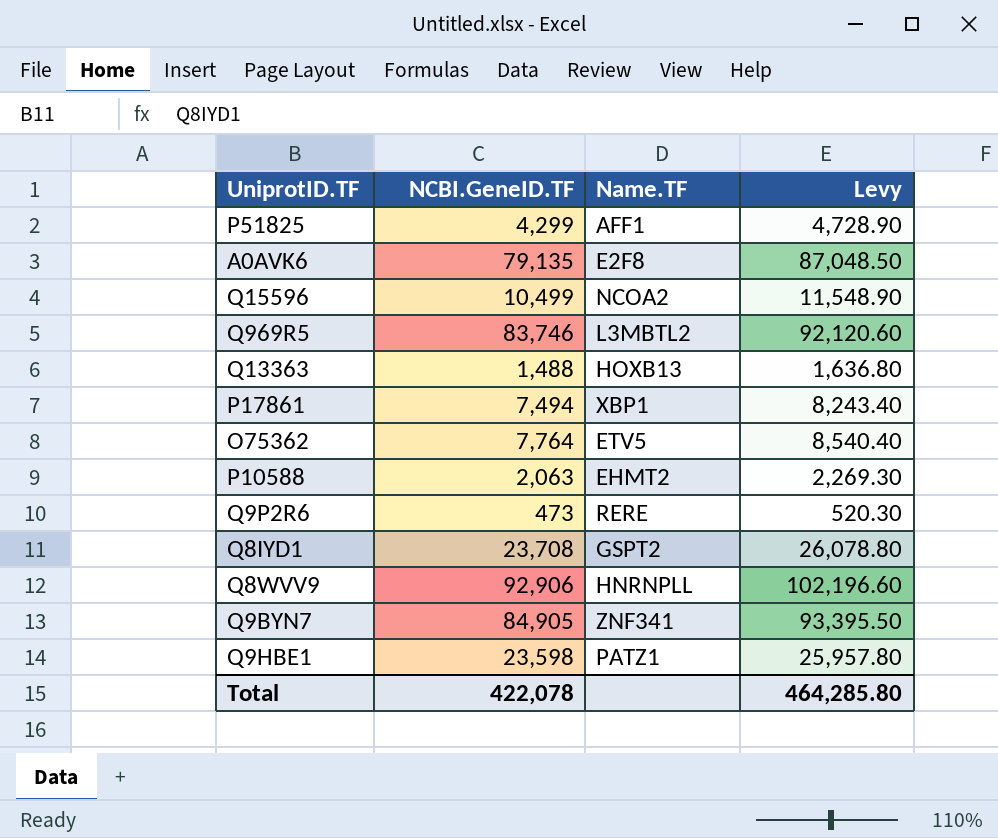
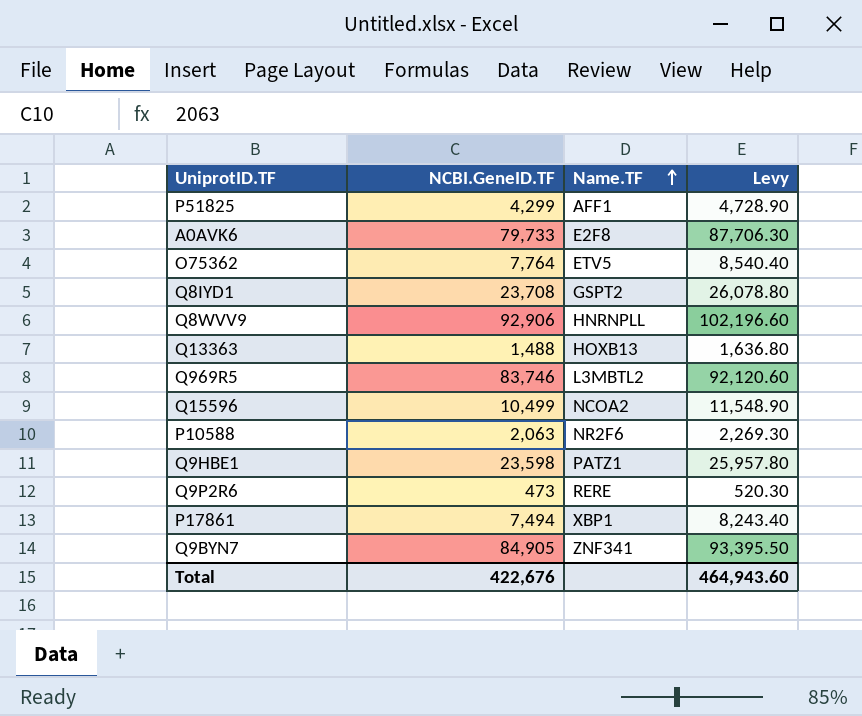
row order: none -> Name.TF ascending
A0AVK6 | NCBI.GeneID.TF: 79,135 -> 79,733
A0AVK6 | Levy: 87,048.50 -> 87,706.30
P10588 | Name.TF: EHMT2 -> NR2F6
Total | NCBI.GeneID.TF: 422,078 -> 422,676
Total | Levy: 464,285.80 -> 464,943.60

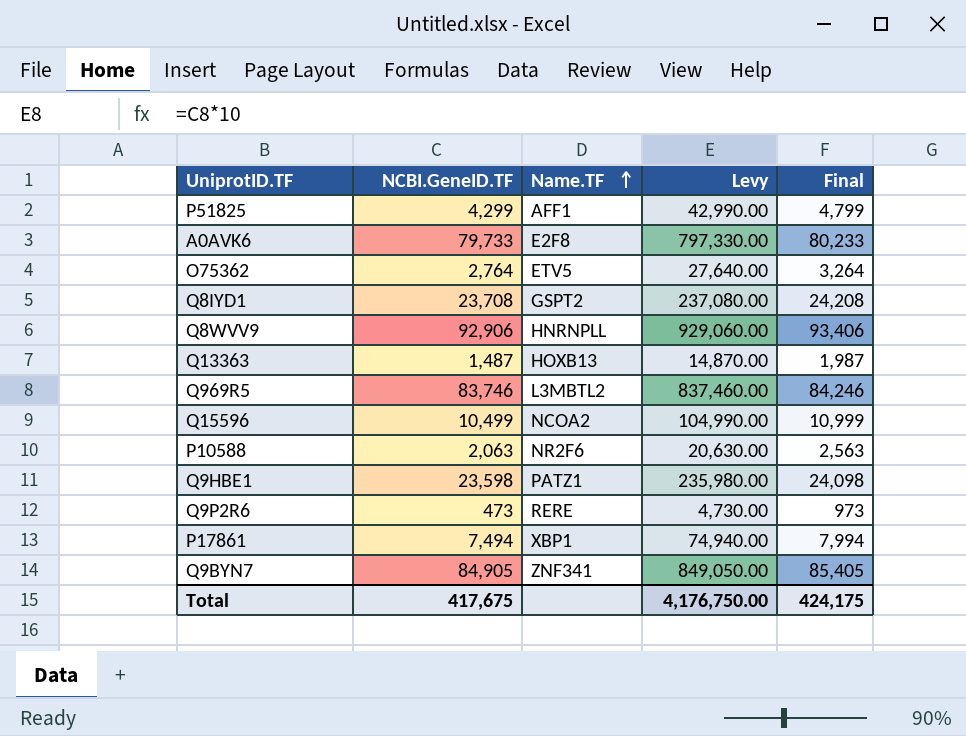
column Levy | formula: [NCBI.GeneID.TF] * 1.1 -> [NCBI.GeneID.TF] * 10
column Final | formula: none -> [NCBI.GeneID.TF] + 500
O75362 | NCBI.GeneID.TF: 7,764 -> 2,764
Q13363 | NCBI.GeneID.TF: 1,488 -> 1,487
Total | NCBI.GeneID.TF: 422,676 -> 417,675
Total | Levy: 464,943.60 -> 4,176,750.00

